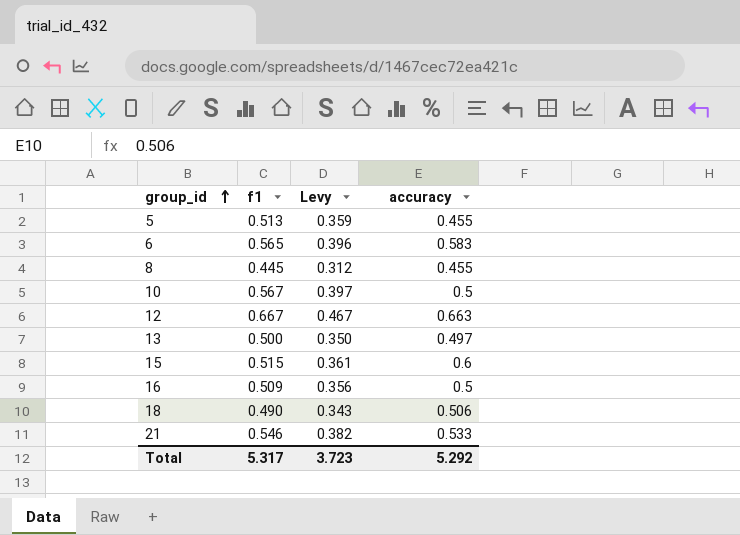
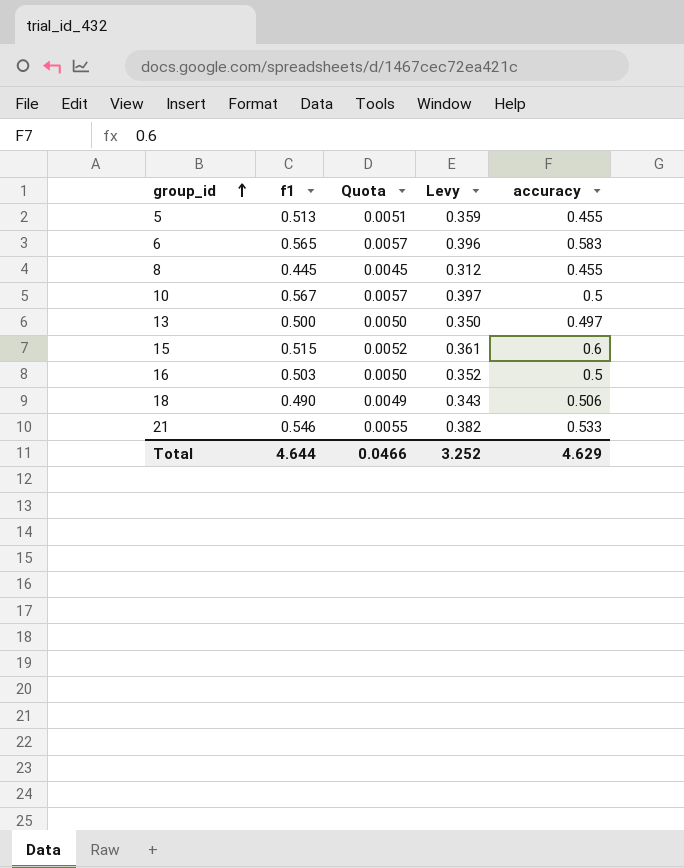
column Quota | formula: none -> [f1] * 0.01
row 12: 0.667 | 0.467 | 0.663 -> none
16 | f1: 0.509 -> 0.503
16 | Levy: 0.356 -> 0.352
Total | f1: 5.317 -> 4.644
Total | Levy: 3.723 -> 3.252
Total | accuracy: 5.292 -> 4.629

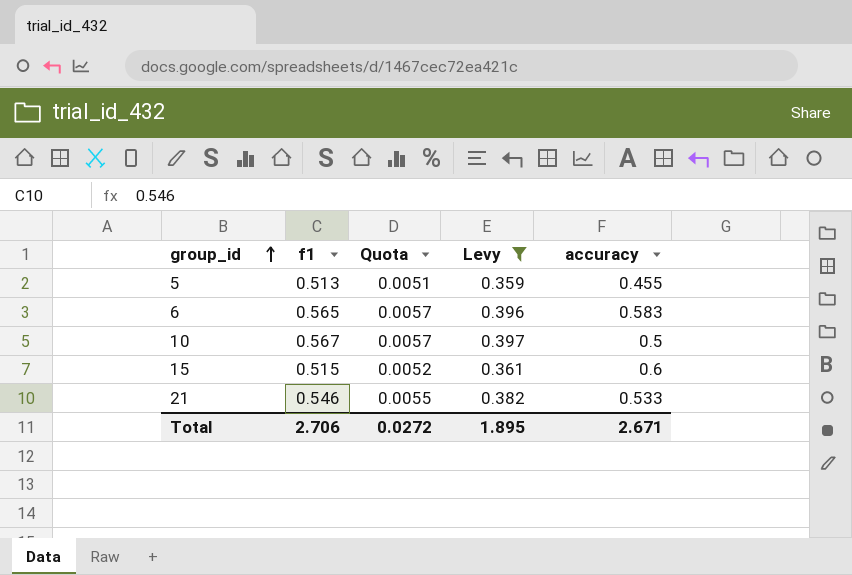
filter: none -> Levy >= 0.359
Total | f1: 4.644 -> 2.706
Total | Quota: 0.0466 -> 0.0272
Total | Levy: 3.252 -> 1.895
Total | accuracy: 4.629 -> 2.671

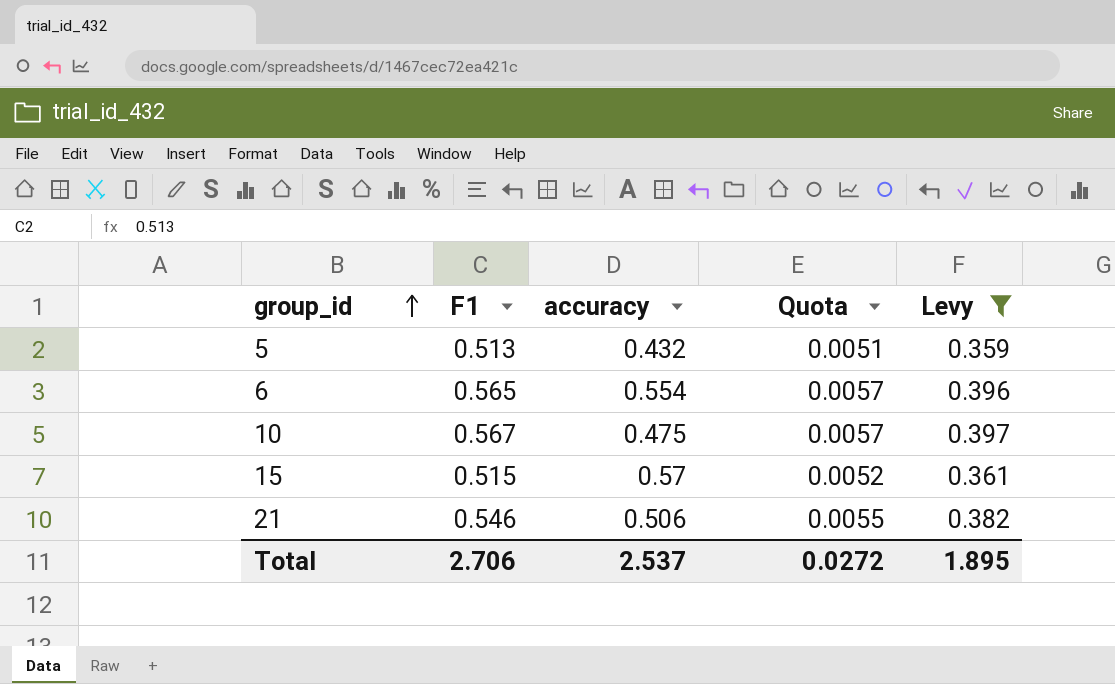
column name: f1 -> F1
column accuracy | position: 5 -> 3
5 | accuracy: 0.455 -> 0.432
6 | accuracy: 0.583 -> 0.554
10 | accuracy: 0.5 -> 0.475
15 | accuracy: 0.6 -> 0.57
21 | accuracy: 0.533 -> 0.506
Total | accuracy: 2.671 -> 2.537

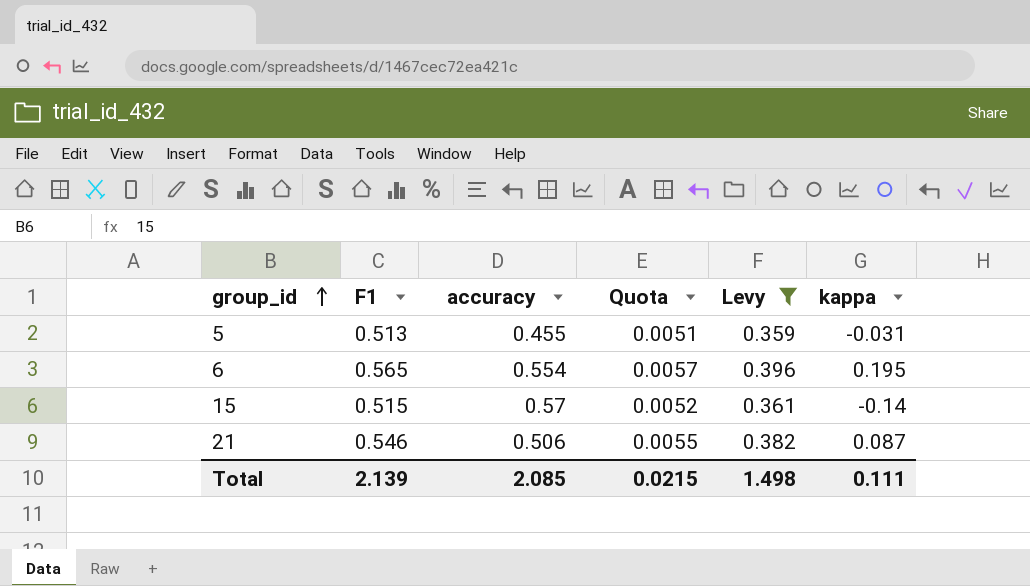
column kappa | position: none -> 6
row 10: 0.567 | 0.475 | 0.0057 | 0.397 -> none
5 | accuracy: 0.432 -> 0.455
Total | F1: 2.706 -> 2.139
Total | accuracy: 2.537 -> 2.085
Total | Quota: 0.0272 -> 0.0215
Total | Levy: 1.895 -> 1.498

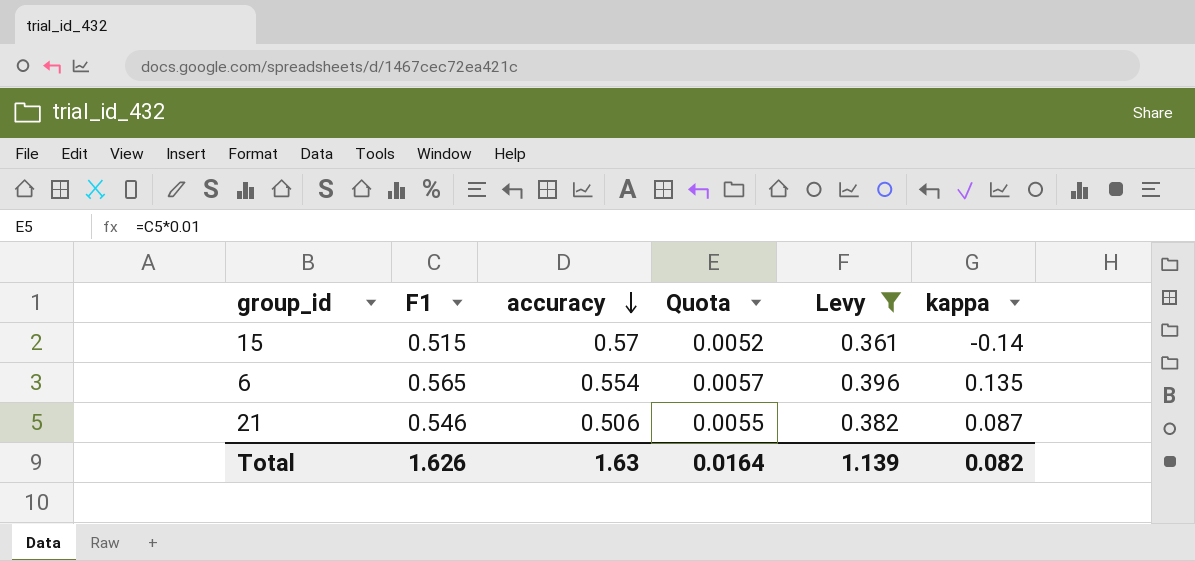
row order: group_id ascending -> accuracy descending
row 5: 0.513 | 0.455 | 0.0051 | 0.359 | -0.031 -> none
6 | kappa: 0.195 -> 0.135
Total | F1: 2.139 -> 1.626
Total | accuracy: 2.085 -> 1.63
Total | Quota: 0.0215 -> 0.0164
Total | Levy: 1.498 -> 1.139
Total | kappa: 0.111 -> 0.082

